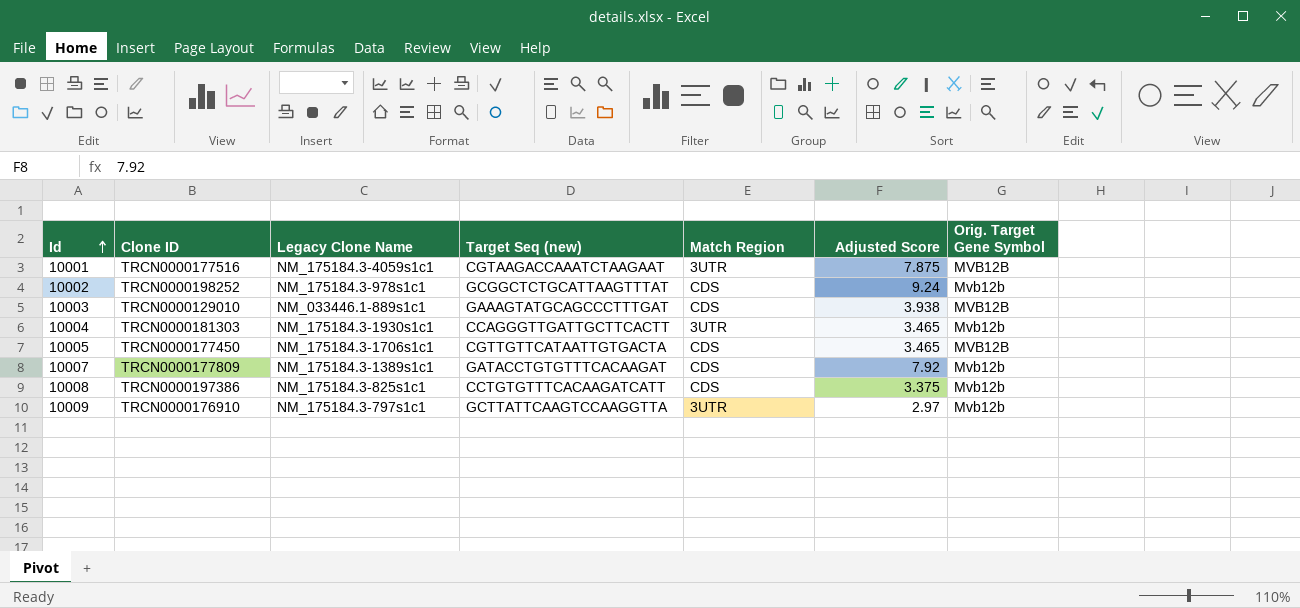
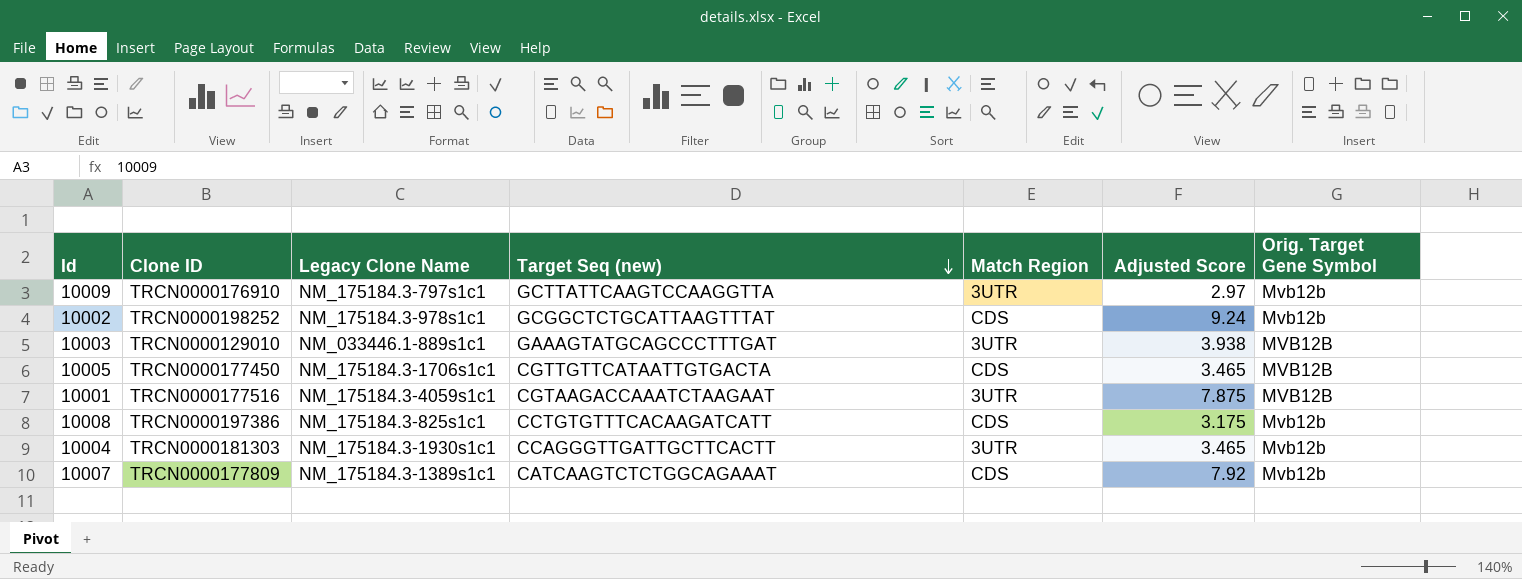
row order: Id ascending -> Target Seq (new) descending
10003 | Match Region: CDS -> 3UTR
10008 | Adjusted Score: 3.375 -> 3.175
10007 | Target Seq (new): GATACCTGTGTTTCACAAGAT -> CATCAAGTCTCTGGCAGAAAT

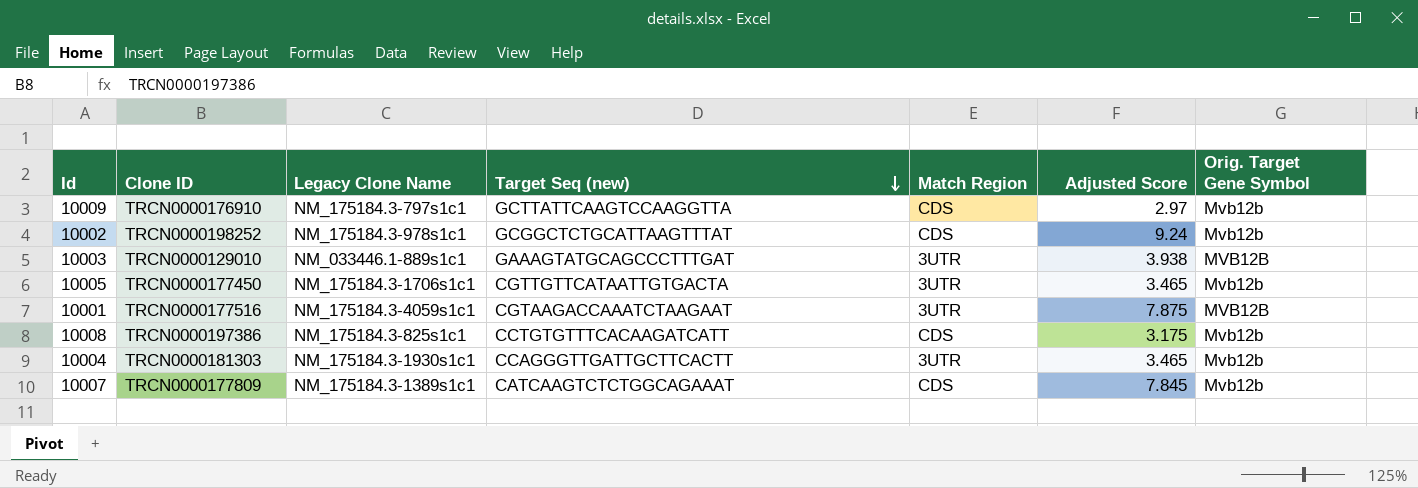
10009 | Match Region: 3UTR -> CDS
10005 | Match Region: CDS -> 3UTR
10005 | Orig. Target Gene Symbol: MVB12B -> Mvb12b
10007 | Adjusted Score: 7.92 -> 7.845

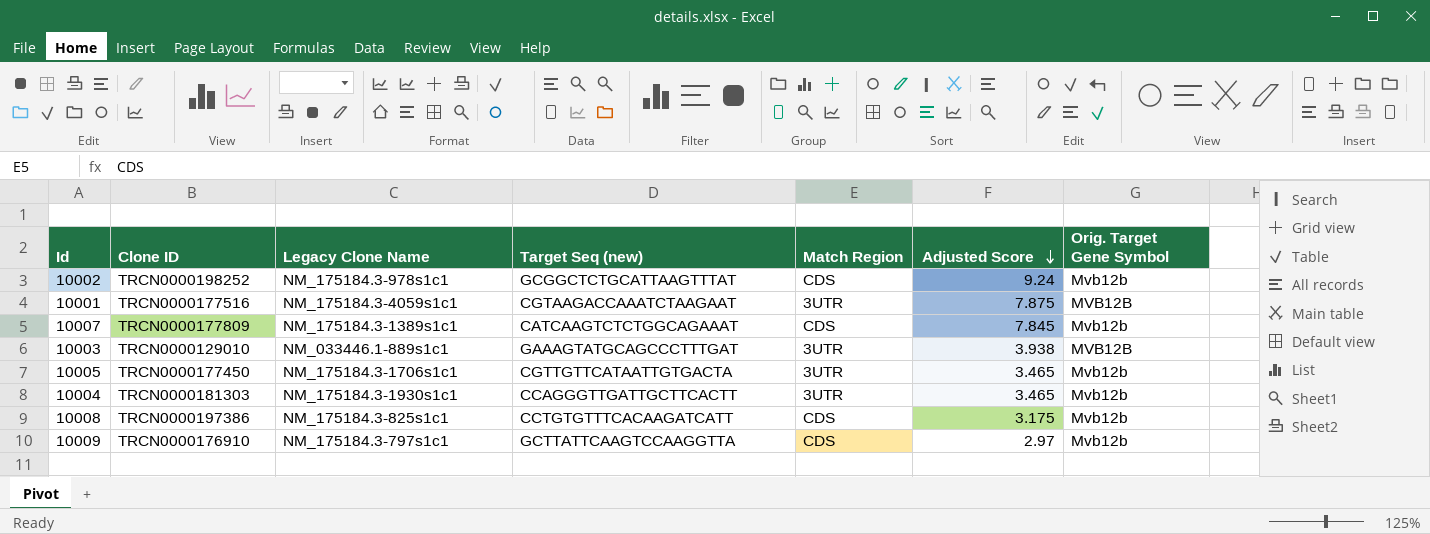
row order: Target Seq (new) descending -> Adjusted Score descending

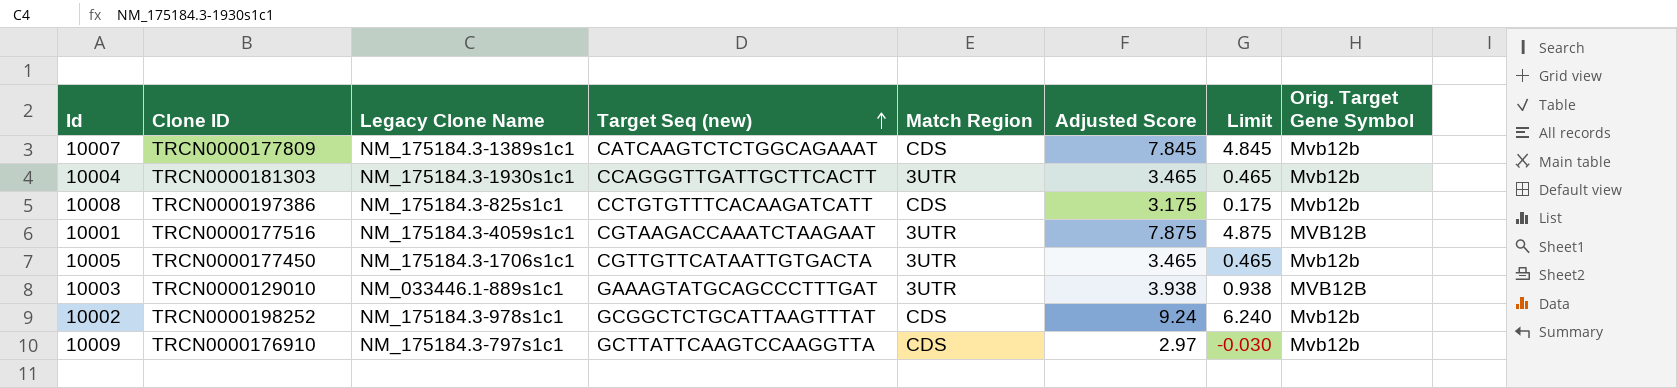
row order: Adjusted Score descending -> Target Seq (new) ascending
column Limit | formula: none -> [Adjusted Score] - 3

